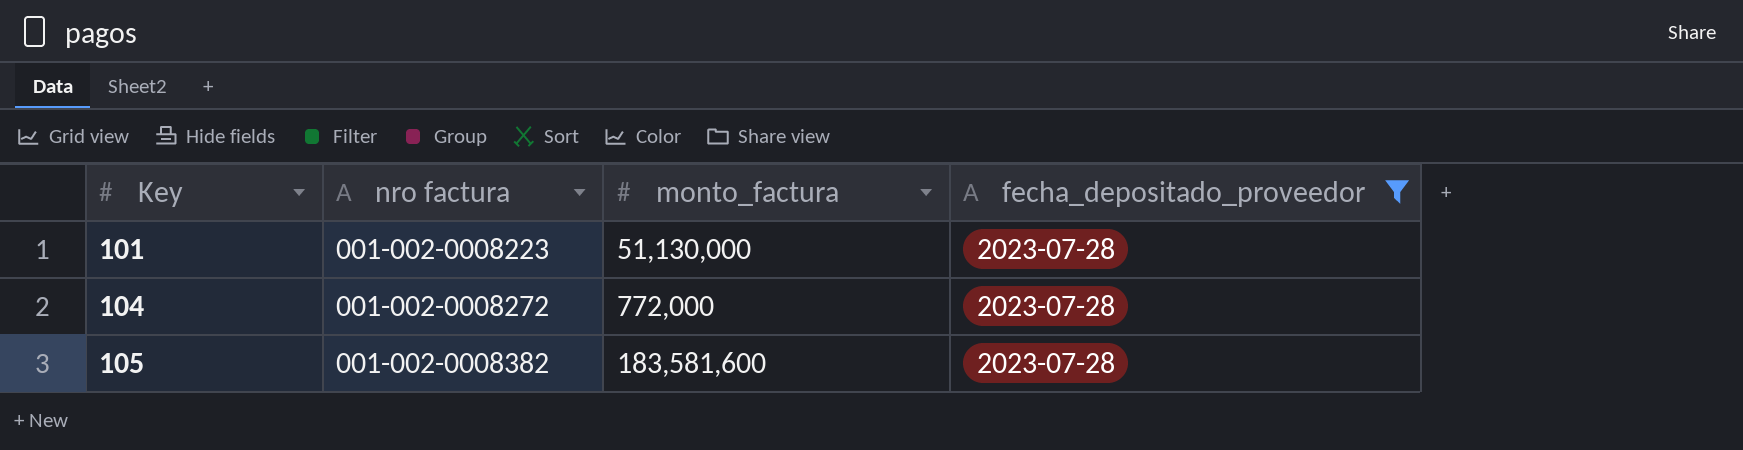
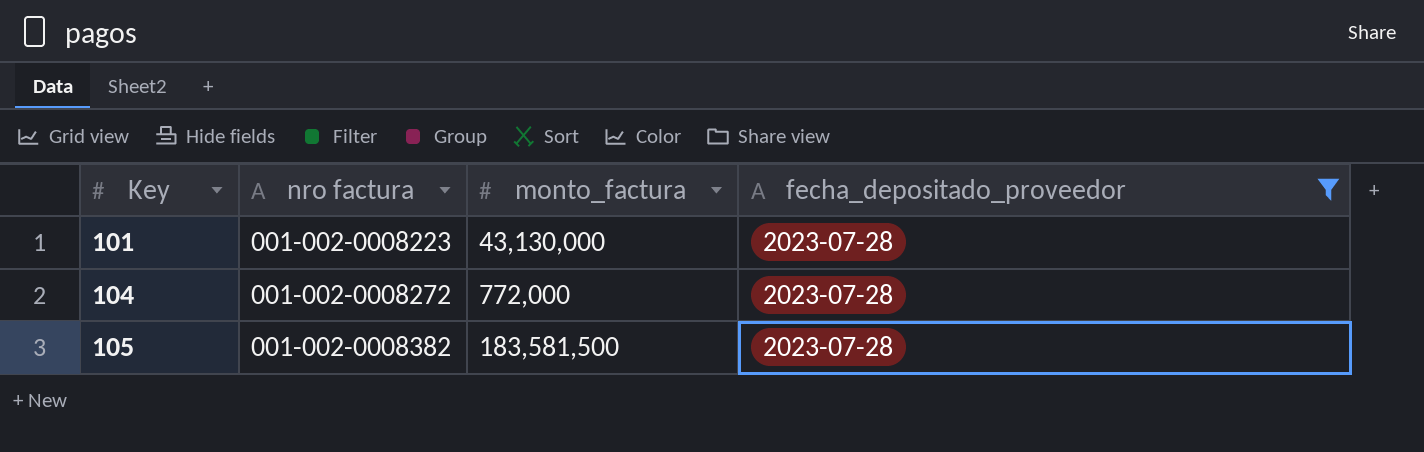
101 | monto_factura: 51,130,000 -> 43,130,000
105 | monto_factura: 183,581,600 -> 183,581,500

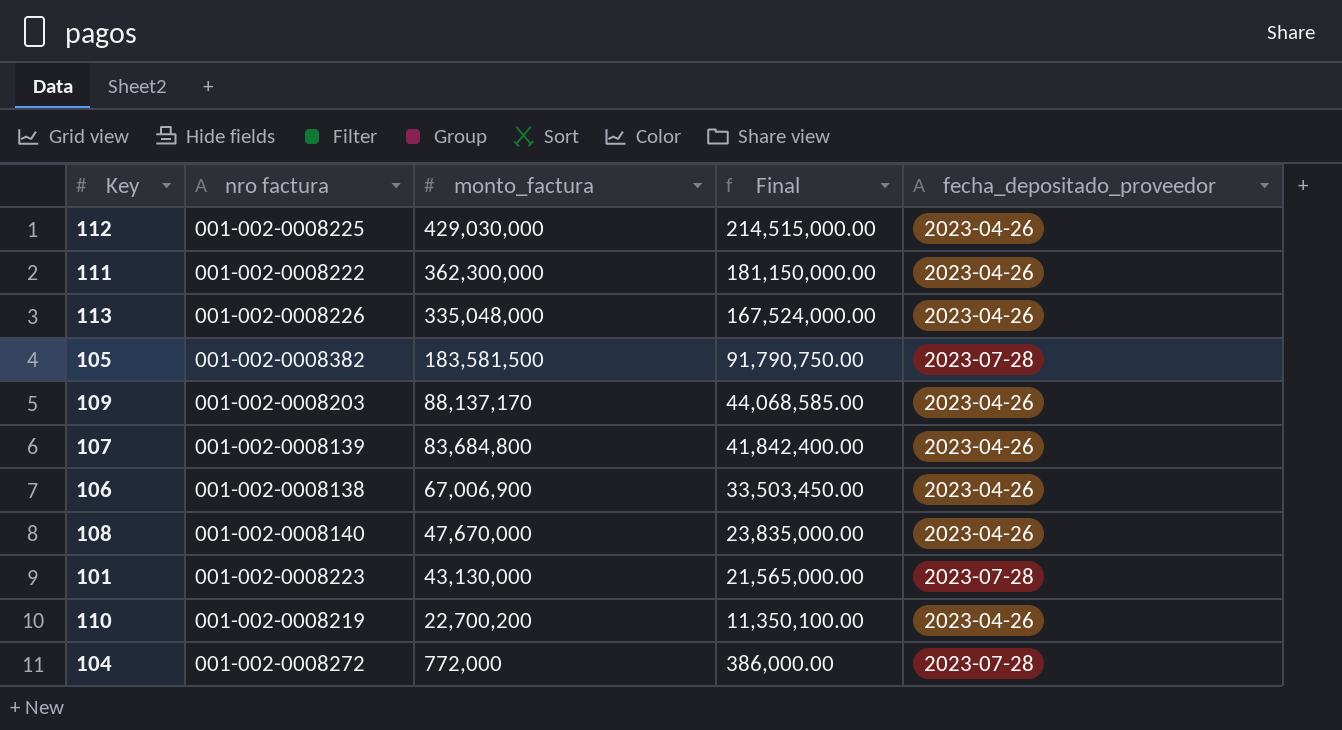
filter: fecha_depositado_proveedor = 2023-07-28 -> none
row order: Key ascending -> monto_factura descending
column Final | formula: none -> [monto_factura] * 0.5

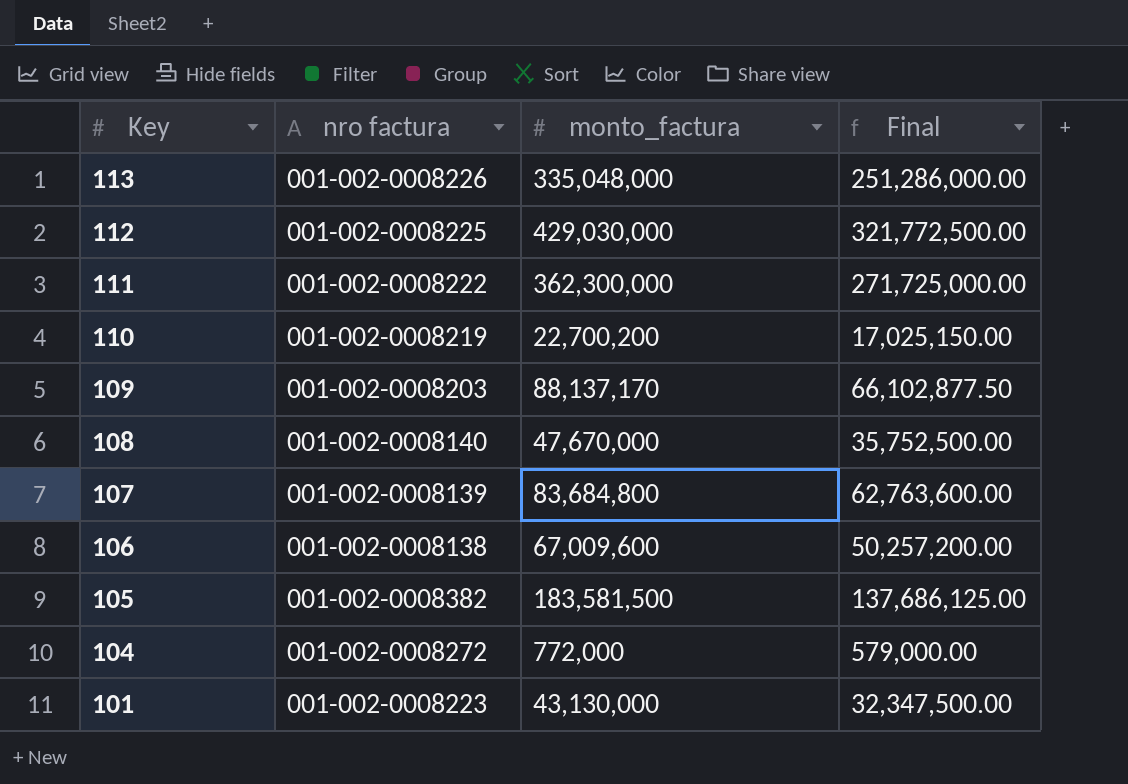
row order: monto_factura descending -> Key descending
column fecha_depositado_proveedor | position: 5 -> none
column Final | formula: [monto_factura] * 0.5 -> [monto_factura] * 0.75
106 | monto_factura: 67,006,900 -> 67,009,600

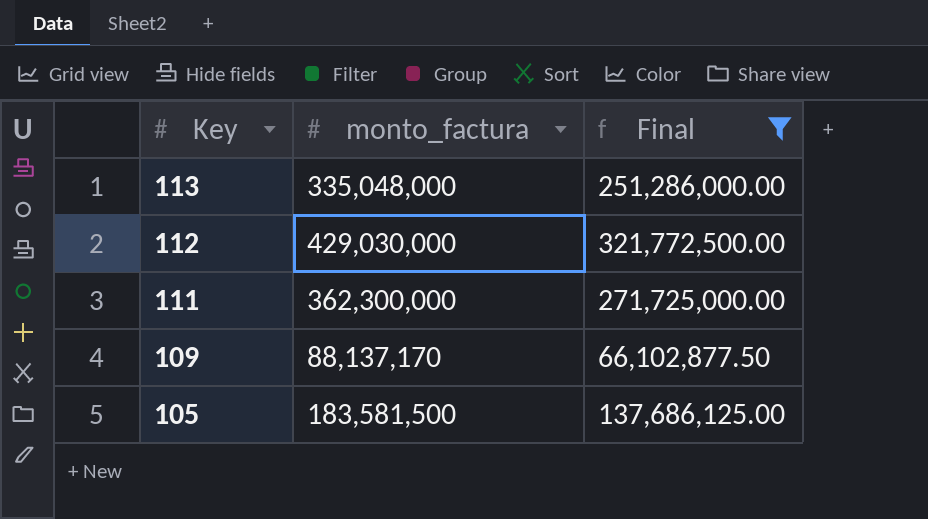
filter: none -> Final >= 66,102,877.50
column nro factura | position: 2 -> none

